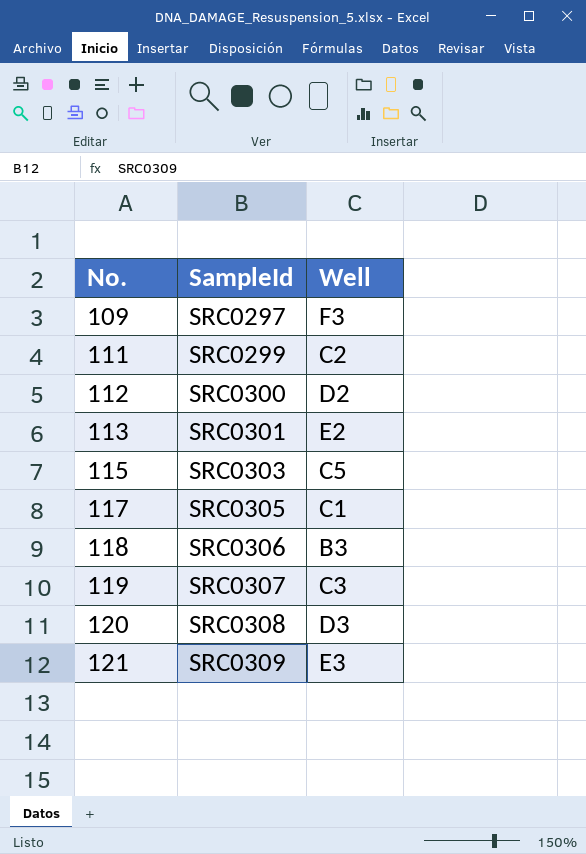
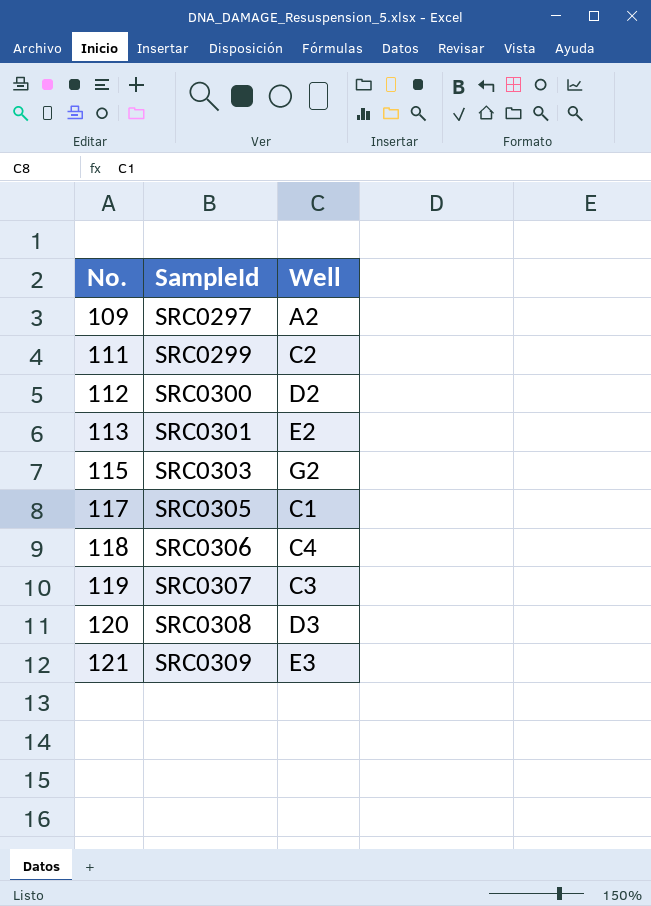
109 | Well: F3 -> A2
115 | Well: C5 -> G2
118 | Well: B3 -> C4

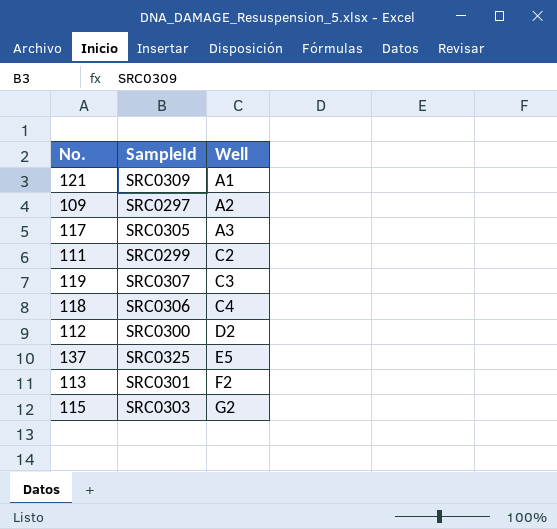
row order: No. ascending -> Well ascending
row 120: SRC0308 | D3 -> none
121 | Well: E3 -> A1
117 | Well: C1 -> A3
row 137: none -> SRC0325 | E5
113 | Well: E2 -> F2

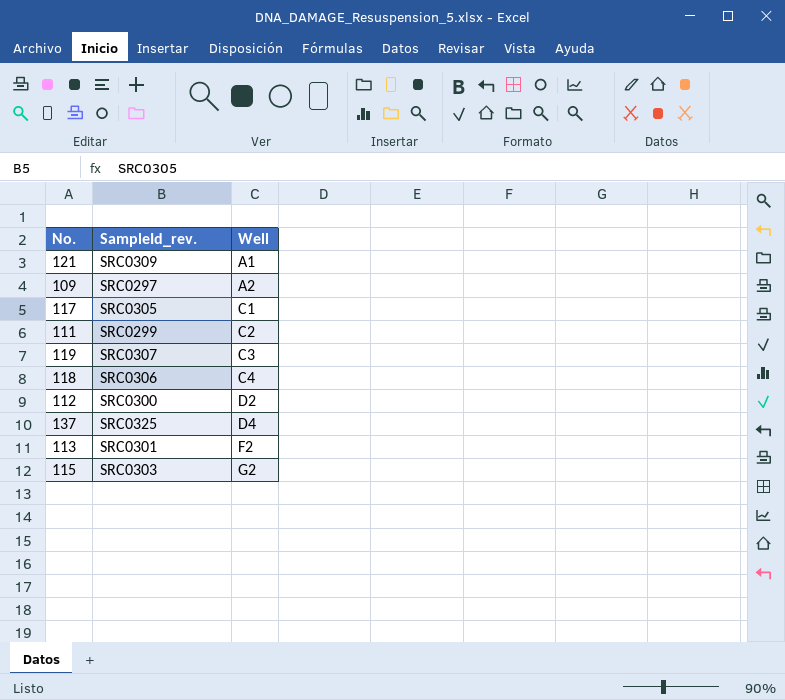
column name: SampleId -> SampleId_rev.
117 | Well: A3 -> C1
137 | Well: E5 -> D4

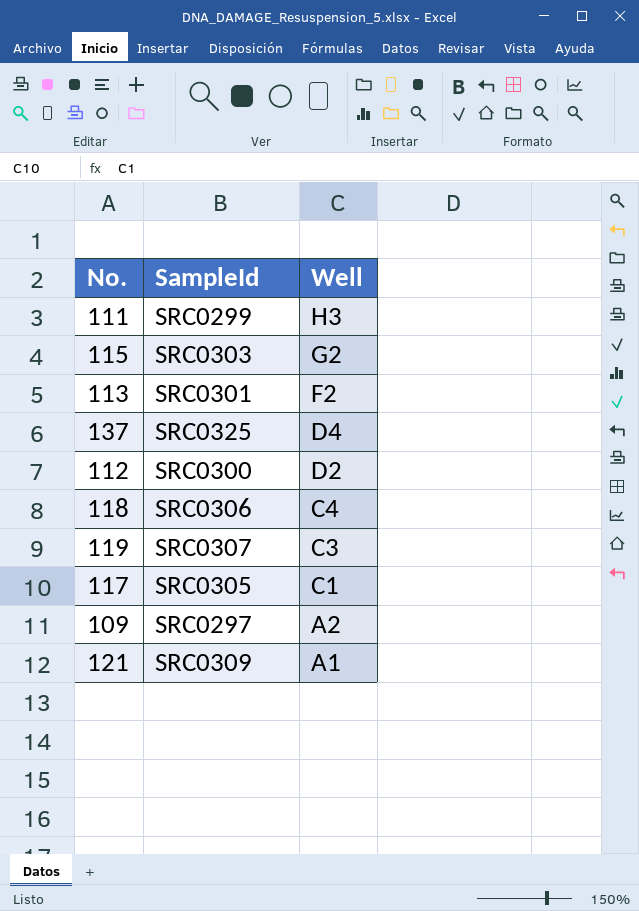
row order: Well ascending -> Well descending
column name: SampleId_rev. -> SampleId
111 | Well: C2 -> H3

